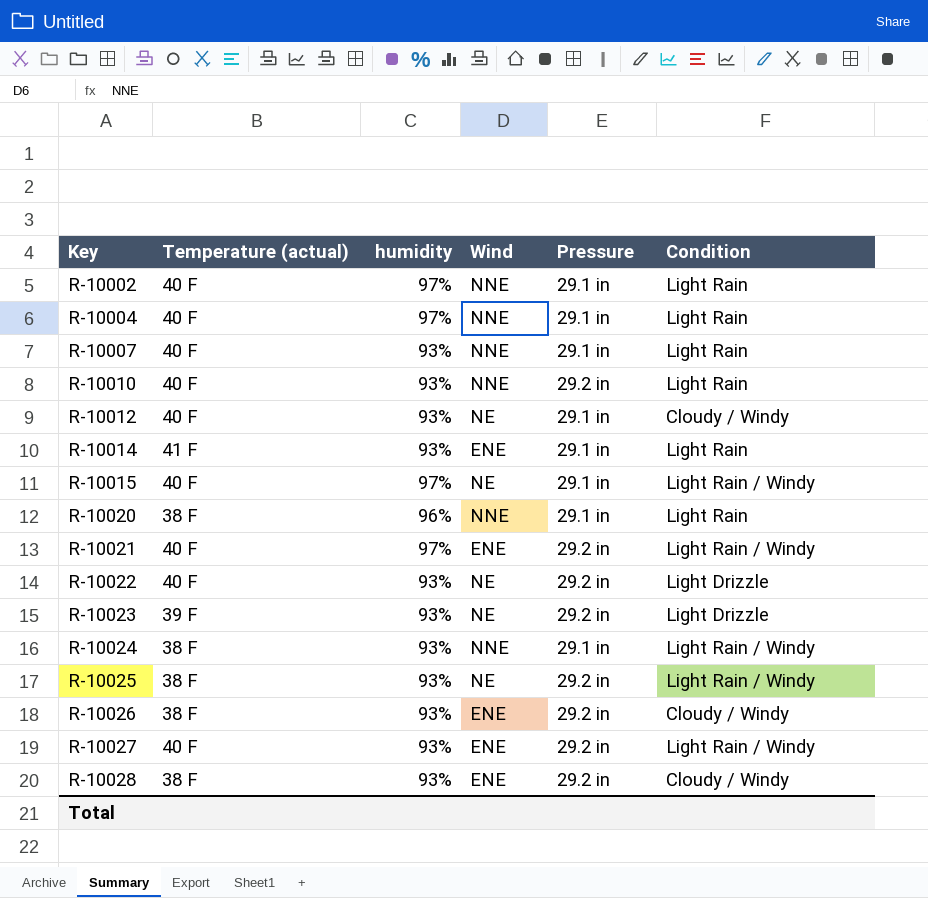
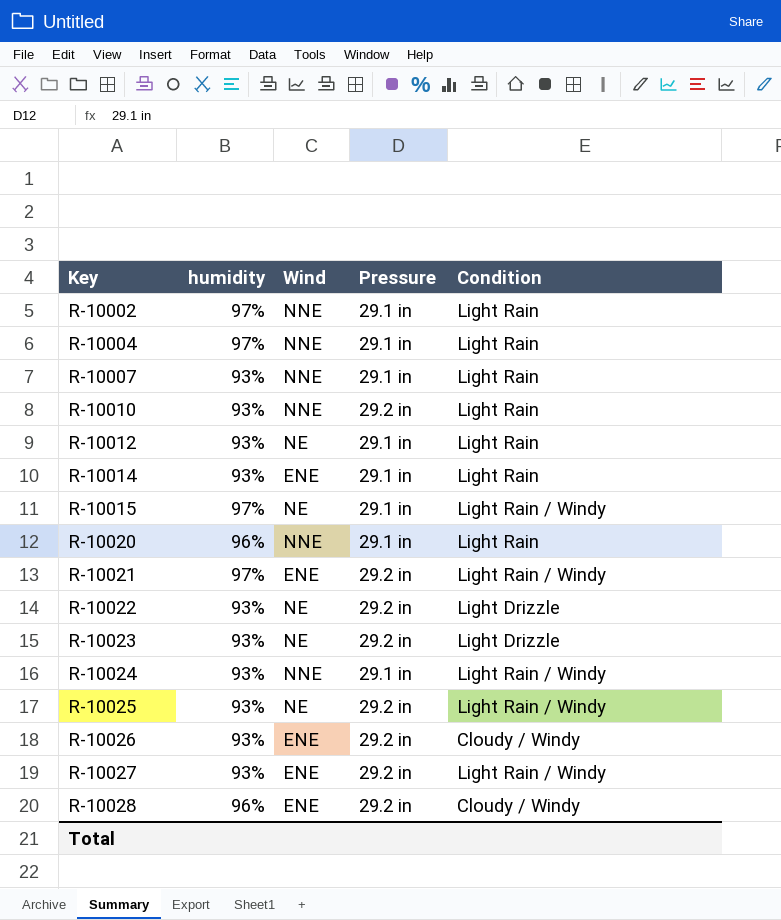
column Temperature (actual) | position: 2 -> none
R-10012 | Condition: Cloudy / Windy -> Light Rain
R-10028 | humidity: 93% -> 96%

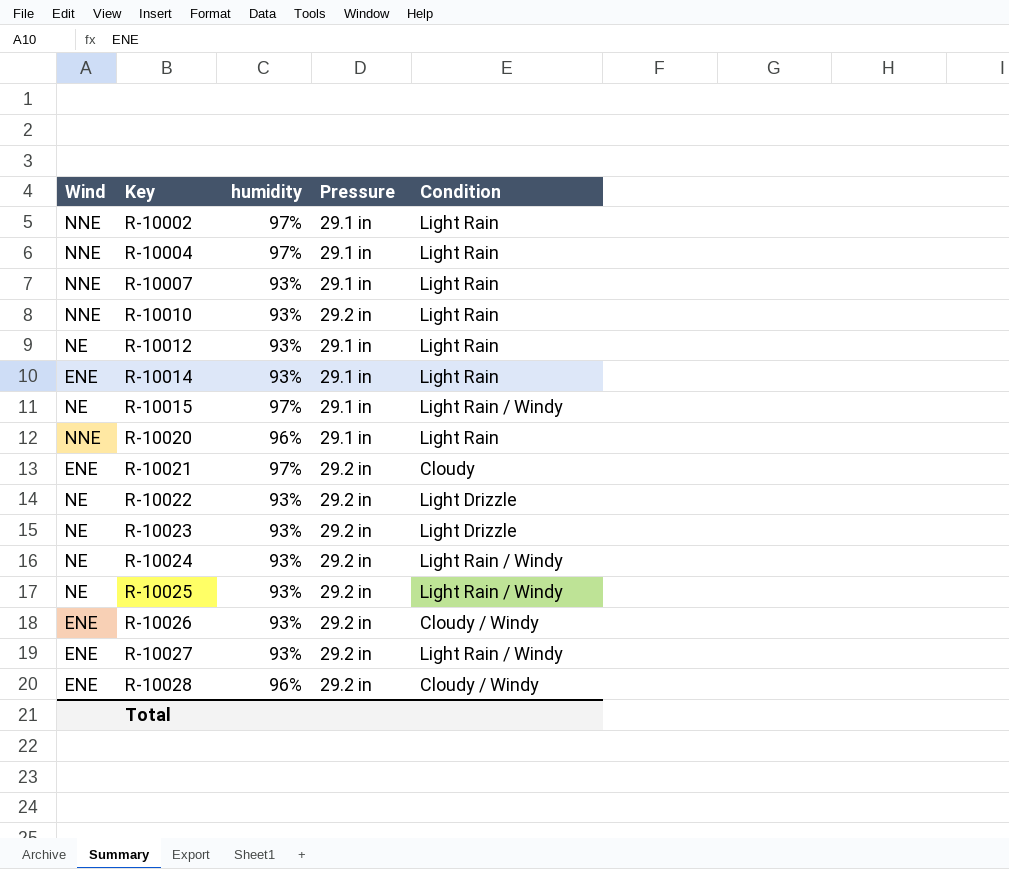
column Wind | position: 3 -> 1
R-10021 | Condition: Light Rain / Windy -> Cloudy
R-10024 | Wind: NNE -> NE
R-10024 | Pressure: 29.1 in -> 29.2 in

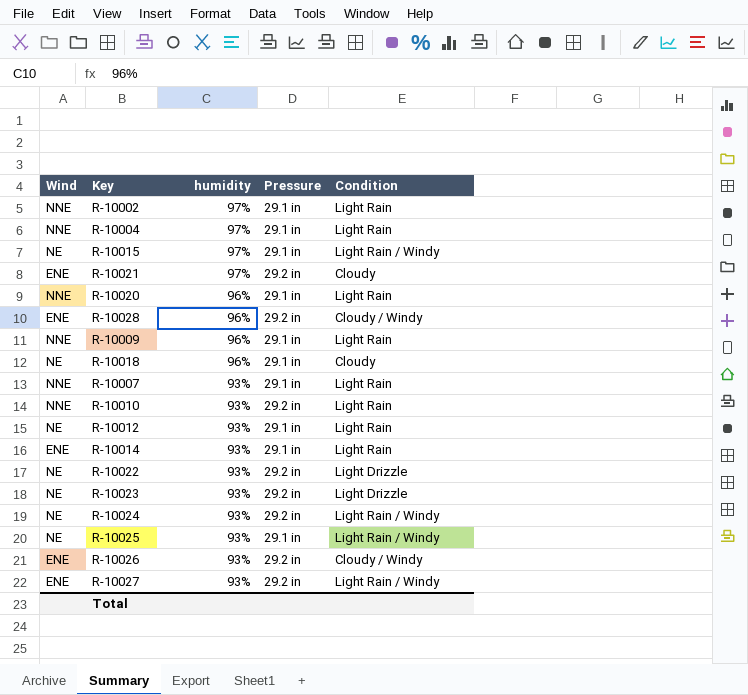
row order: Key ascending -> humidity descending
row R-10009: none -> NNE | 96% | 29.1 in | Light Rain
row R-10018: none -> NE | 96% | 29.1 in | Cloudy
R-10025 | Pressure: 29.2 in -> 29.1 in

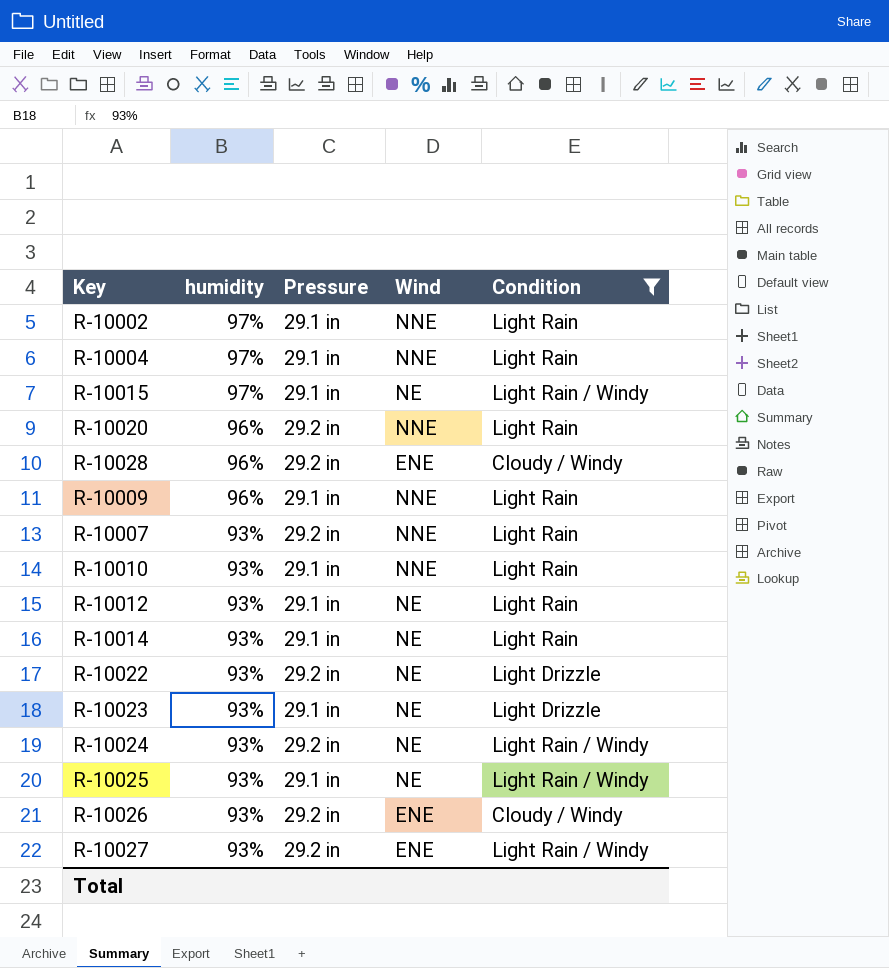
filter: none -> Condition != Cloudy
column Wind | position: 1 -> 4
R-10020 | Pressure: 29.1 in -> 29.2 in
R-10007 | Pressure: 29.1 in -> 29.2 in
R-10010 | Pressure: 29.2 in -> 29.1 in
R-10014 | Wind: ENE -> NE
R-10023 | Pressure: 29.2 in -> 29.1 in

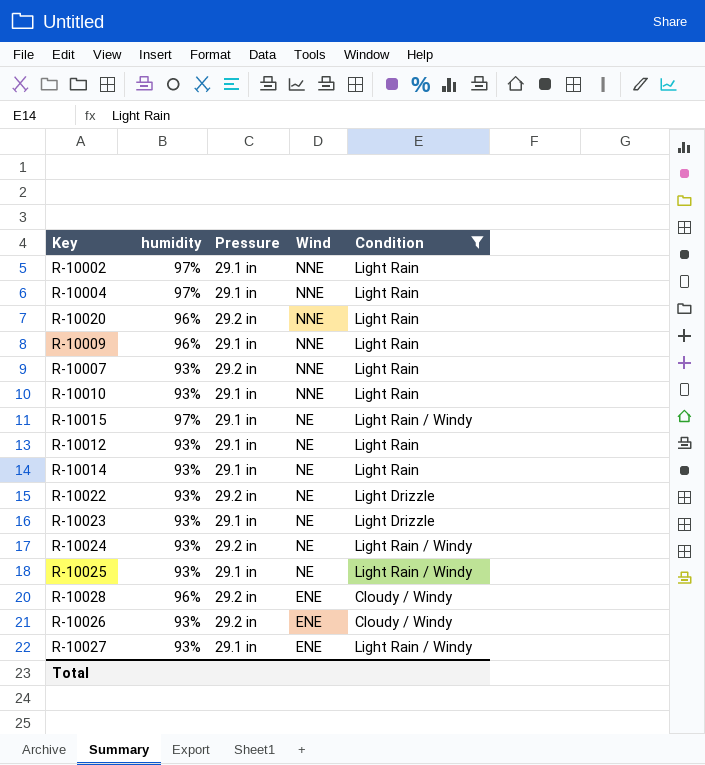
row order: humidity descending -> Wind descending
R-10027 | Pressure: 29.2 in -> 29.1 in

